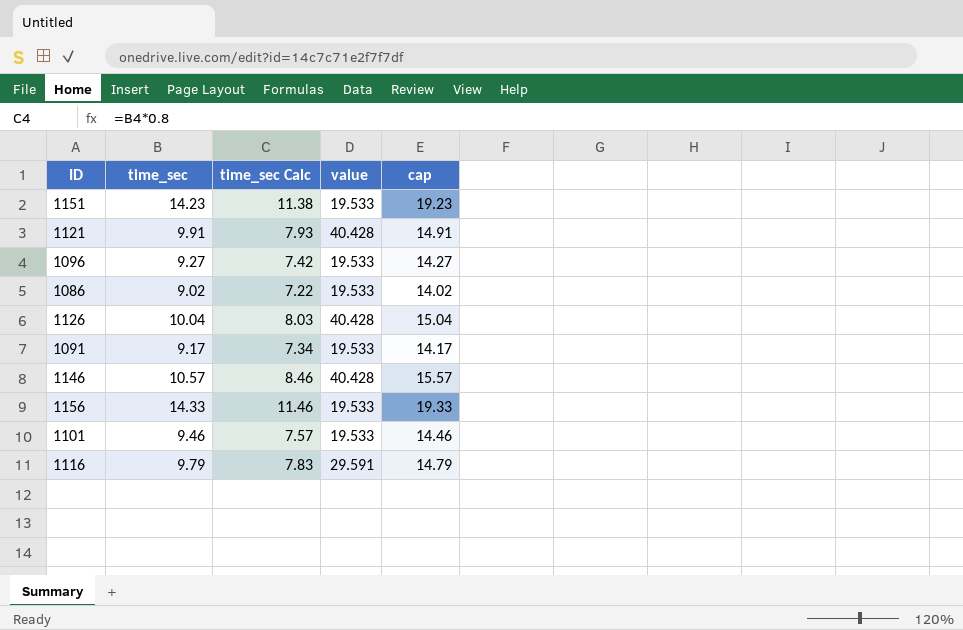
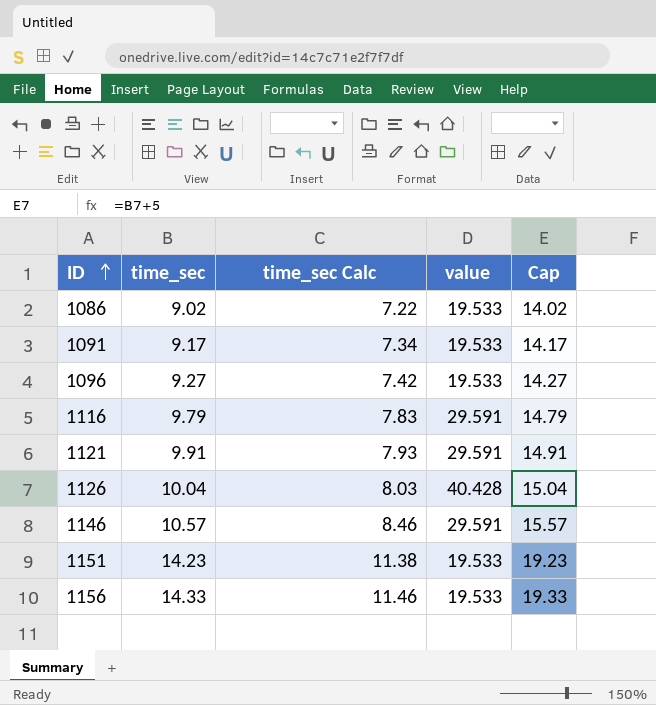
row order: none -> ID ascending
column name: cap -> Cap
row 1101: 9.46 | 7.57 | 19.533 | 14.46 -> none
1121 | value: 40.428 -> 29.591
1146 | value: 40.428 -> 29.591

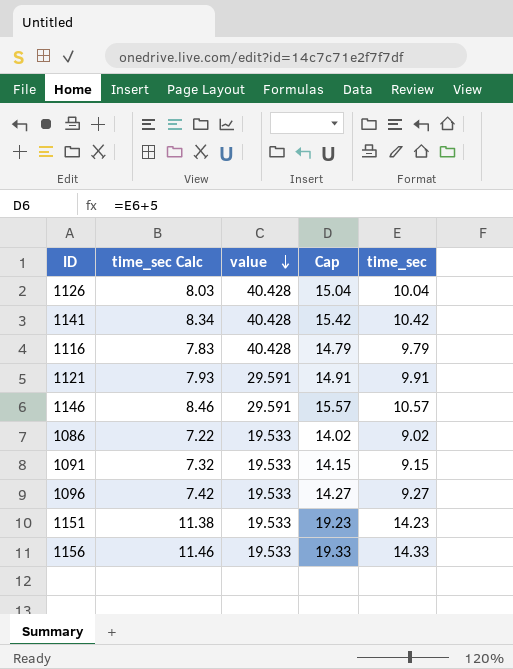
row order: ID ascending -> value descending
column time_sec | position: 2 -> 5
row 1141: none -> 8.34 | 40.428 | 15.42 | 10.42
1116 | value: 29.591 -> 40.428
1091 | time_sec Calc: 7.34 -> 7.32
1091 | Cap: 14.17 -> 14.15
1091 | time_sec: 9.17 -> 9.15

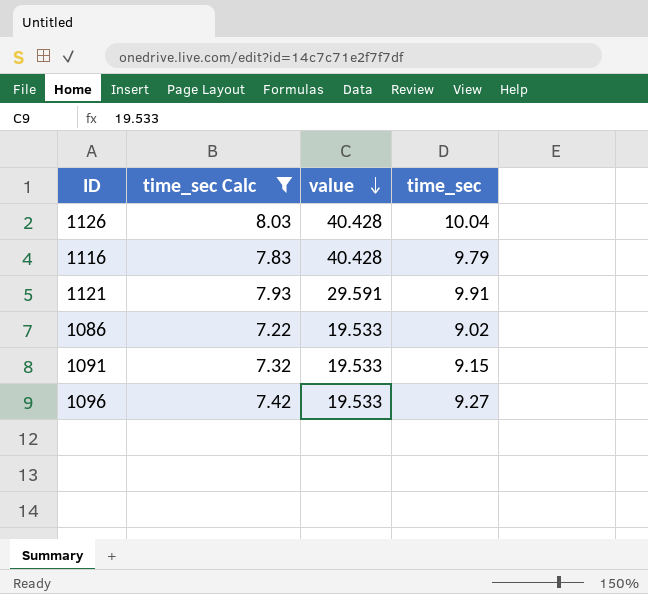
filter: none -> time_sec Calc <= 8.03
column Cap | formula: [time_sec] + 5 -> none

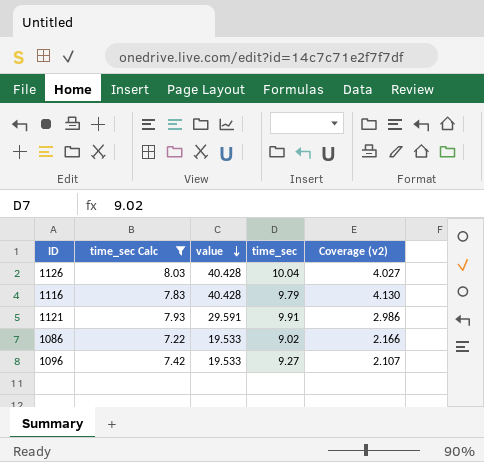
column Coverage (v2) | formula: none -> [value] / [time_sec]
row 1091: 7.32 | 19.533 | 9.15 -> none

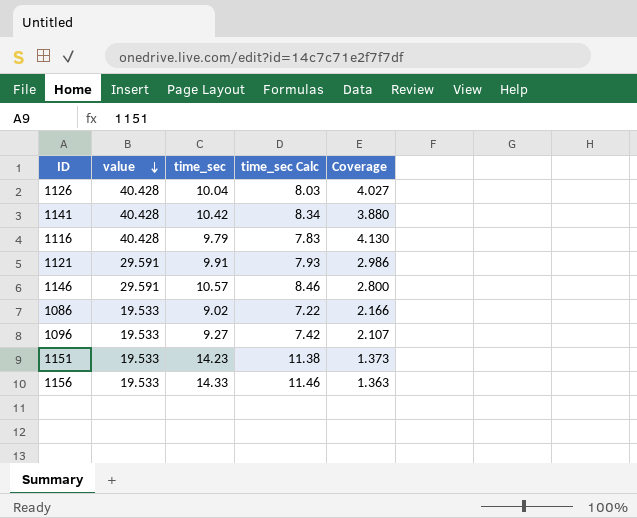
filter: time_sec Calc <= 8.03 -> none
column time_sec Calc | position: 2 -> 4
column name: Coverage (v2) -> Coverage

